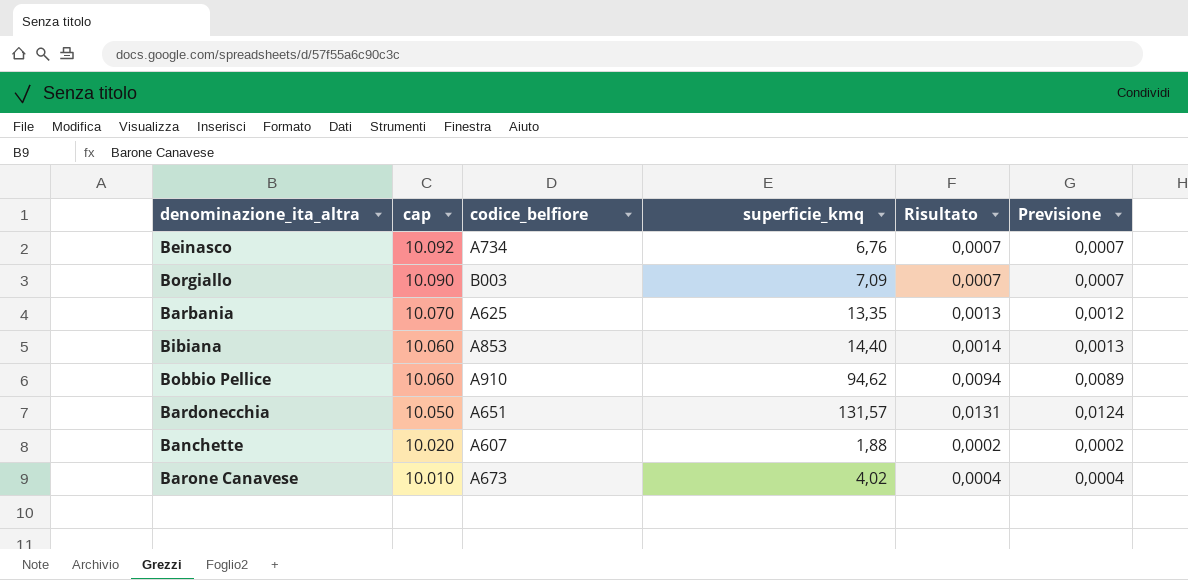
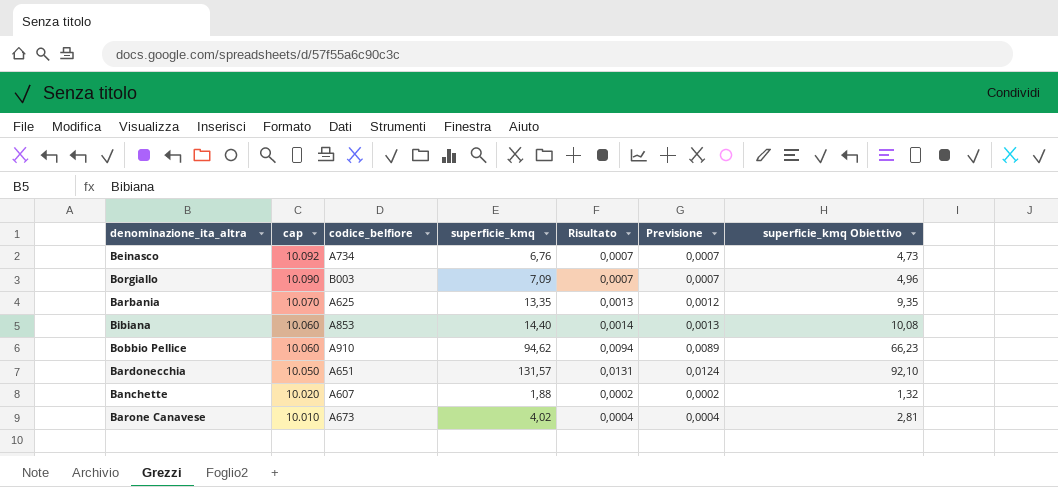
column superficie_kmq Obiettivo | formula: none -> [superficie_kmq] * 0,7

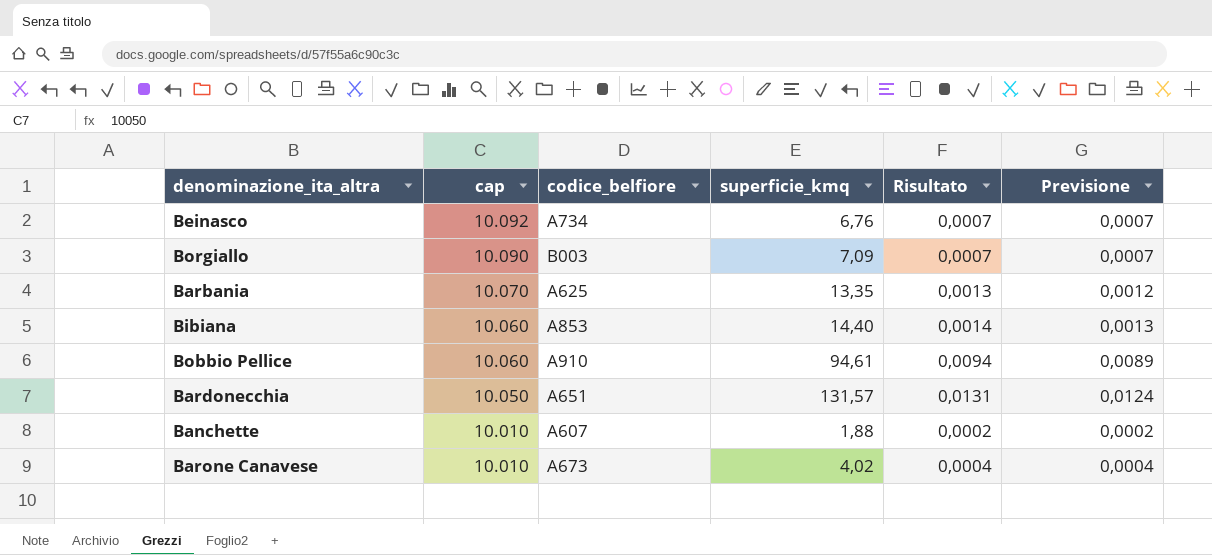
column superficie_kmq Obiettivo | formula: [superficie_kmq] * 0,7 -> none
Bobbio Pellice | superficie_kmq: 94,62 -> 94,61
Banchette | cap: 10.020 -> 10.010

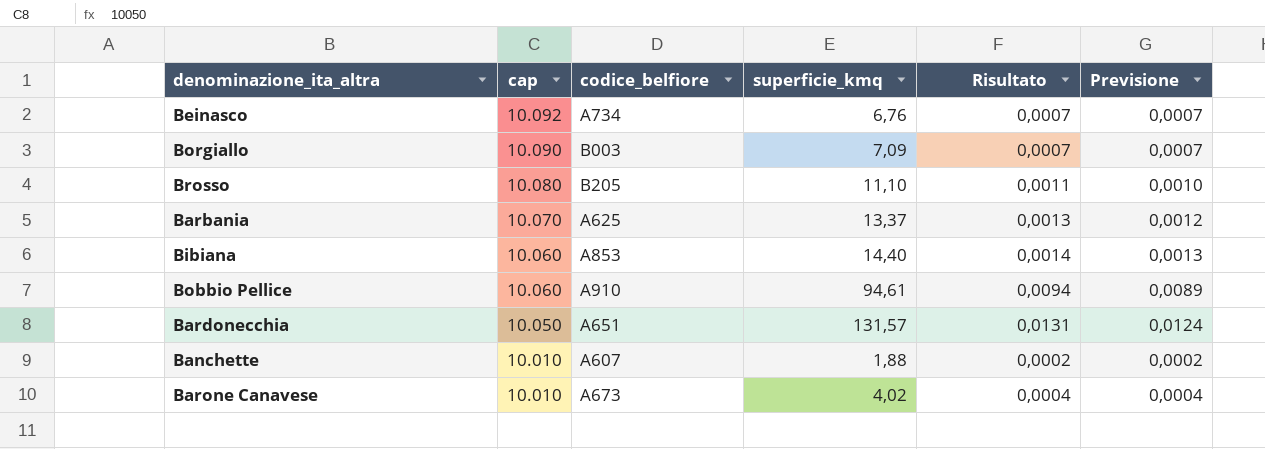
row Brosso: none -> 10.080 | B205 | 11,10 | 0,0011 | 0,0010
Barbania | superficie_kmq: 13,35 -> 13,37

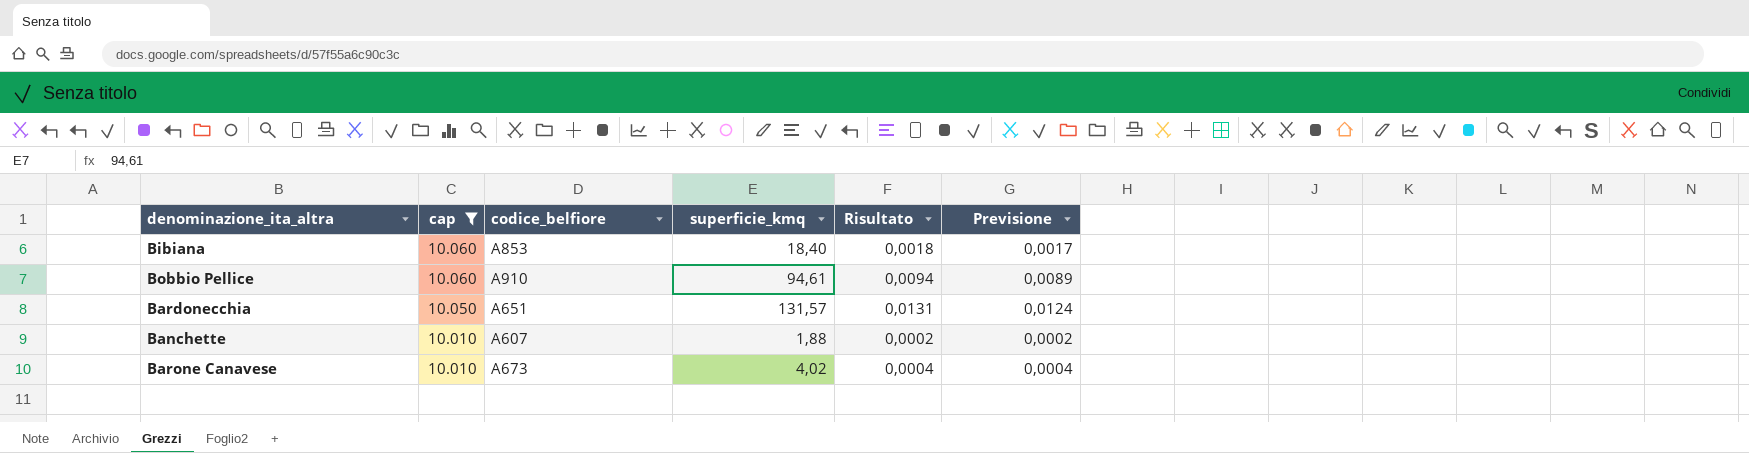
filter: none -> cap <= 10.060
Bibiana | superficie_kmq: 14,40 -> 18,40
Bibiana | Risultato: 0,0014 -> 0,0018
Bibiana | Previsione: 0,0013 -> 0,0017

